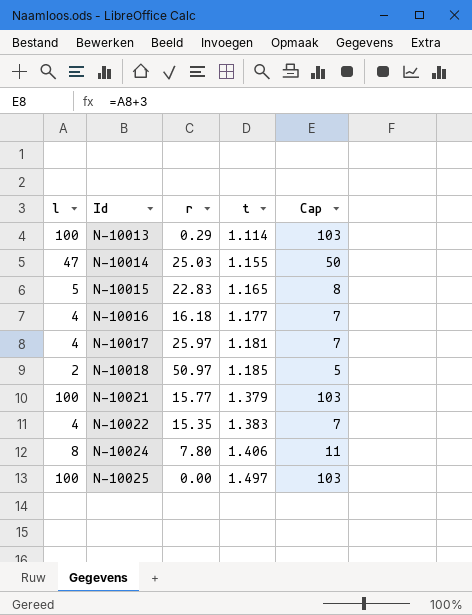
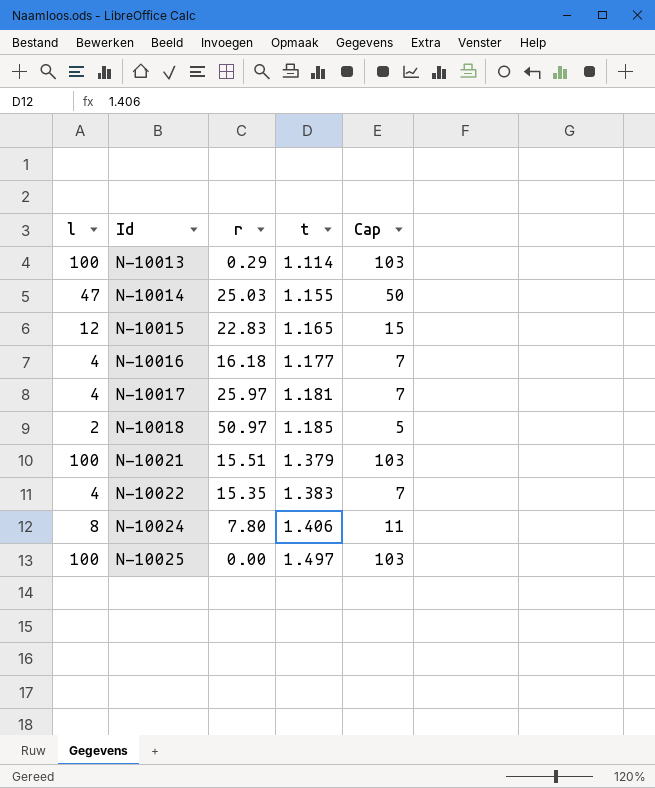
N-10015 | l: 5 -> 12
N-10015 | Cap: 8 -> 15
N-10021 | r: 15.77 -> 15.51

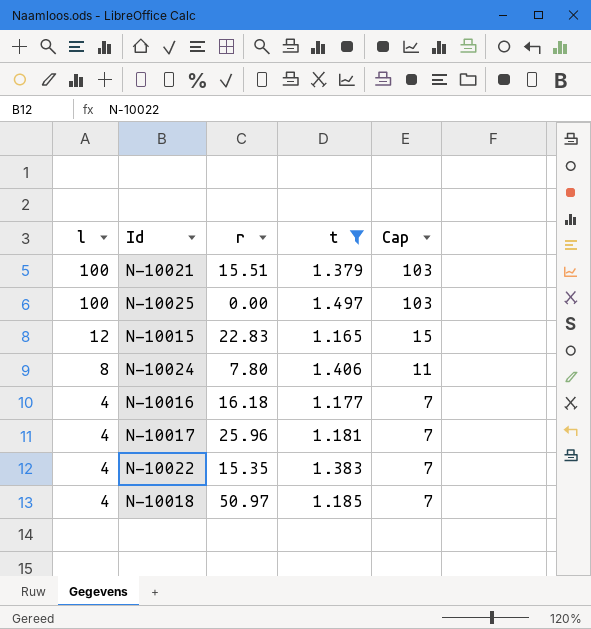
filter: none -> t >= 1.165
row order: Id ascending -> l descending
N-10017 | r: 25.97 -> 25.96
N-10018 | l: 2 -> 4
N-10018 | Cap: 5 -> 7

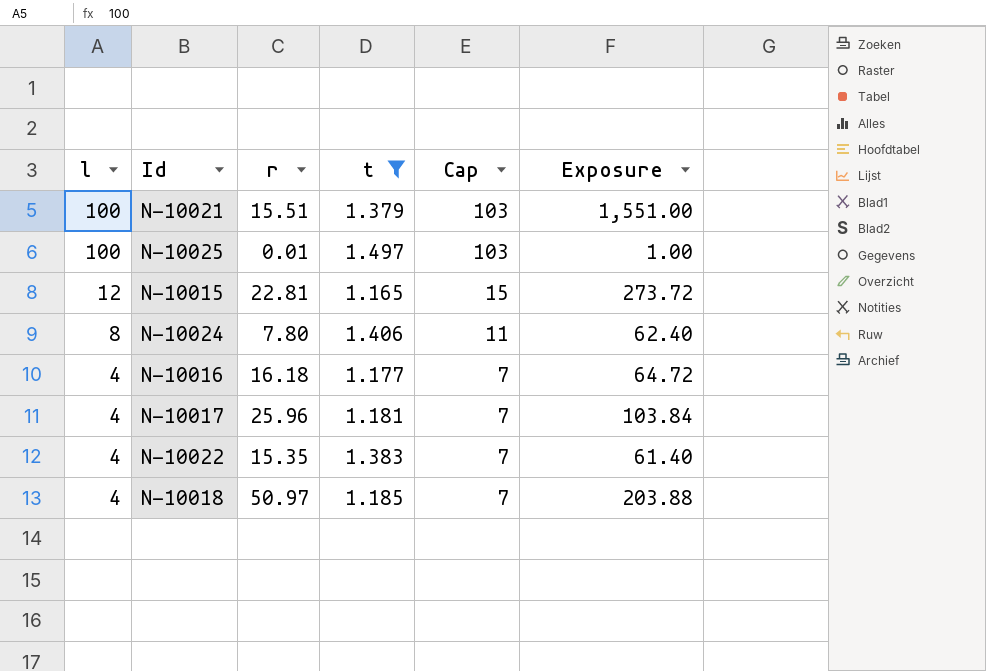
column Exposure | formula: none -> [l] * [r]
N-10025 | r: 0.00 -> 0.01
N-10015 | r: 22.83 -> 22.81

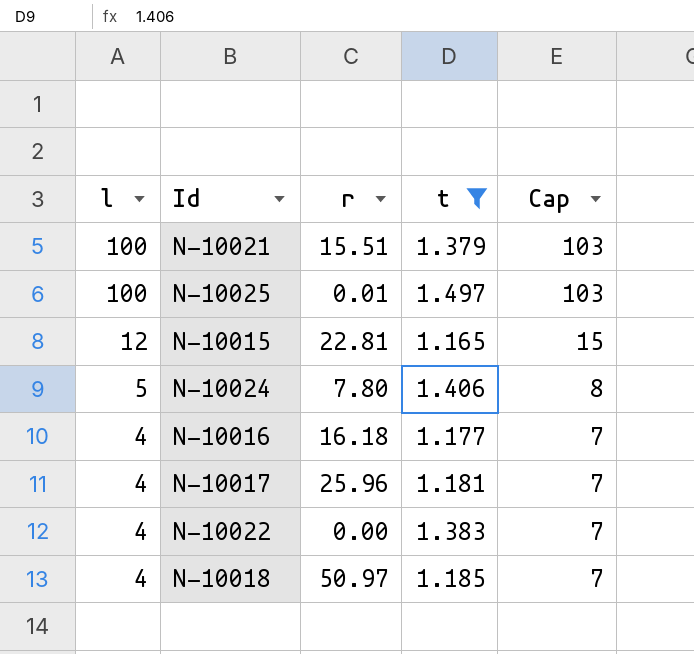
column Exposure | formula: [l] * [r] -> none
N-10024 | l: 8 -> 5
N-10024 | Cap: 11 -> 8
N-10022 | r: 15.35 -> 0.00

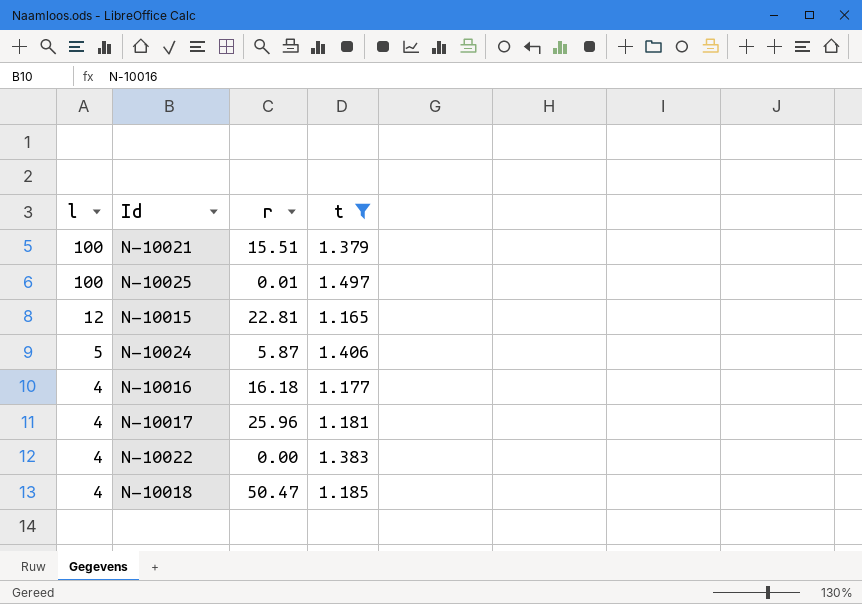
column Cap | formula: [l] + 3 -> none
N-10024 | r: 7.80 -> 5.87
N-10018 | r: 50.97 -> 50.47

